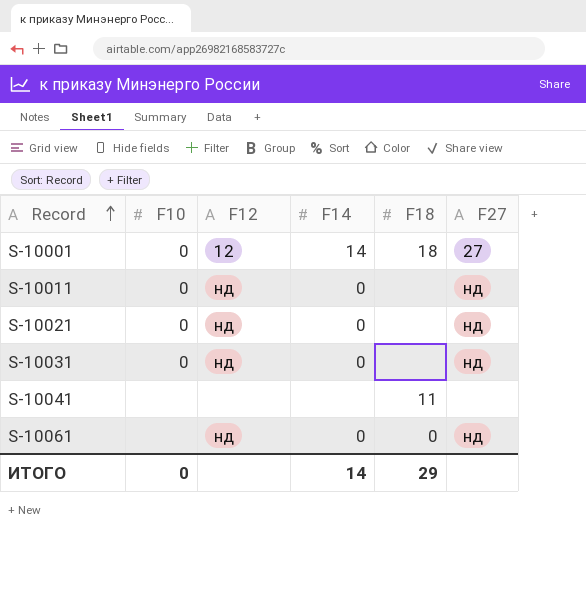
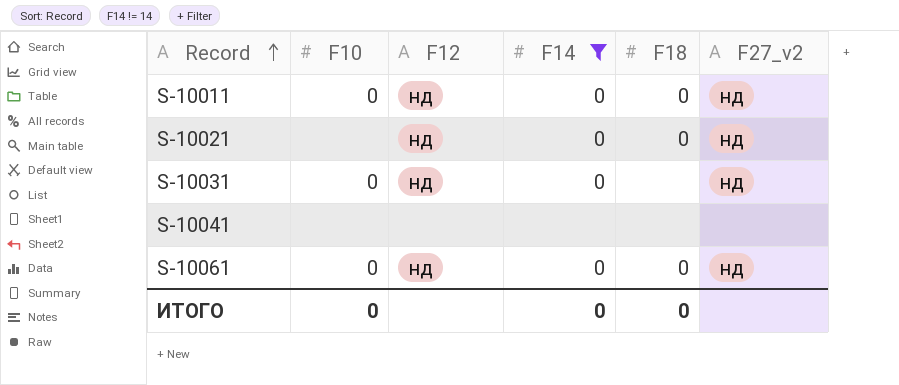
filter: none -> F14 != 14
column name: F27 -> F27_v2
S-10011 | F18: none -> 0
S-10021 | F10: 0 -> none
S-10021 | F18: none -> 0
S-10041 | F18: 11 -> none
S-10061 | F10: none -> 0
ИТОГО | F14: 14 -> 0
ИТОГО | F18: 29 -> 0

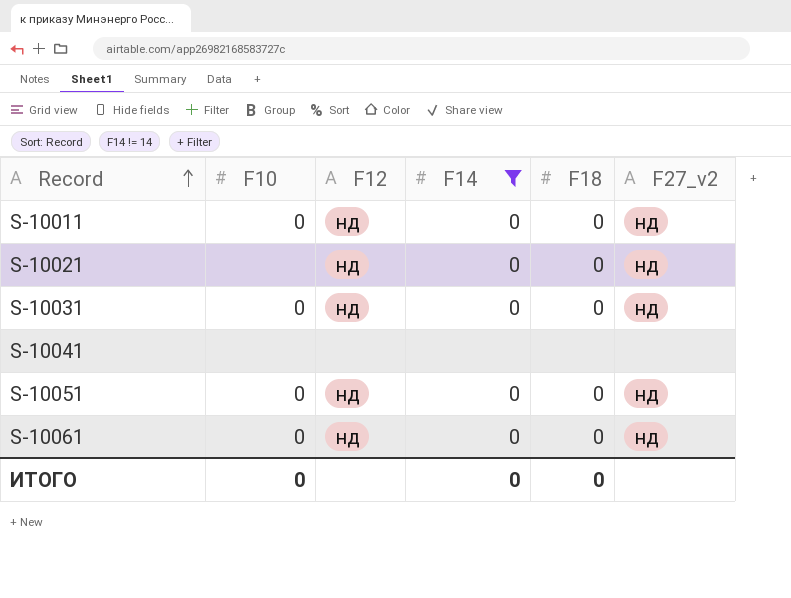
S-10031 | F18: none -> 0
row S-10051: none -> 0 | нд | 0 | 0 | нд

